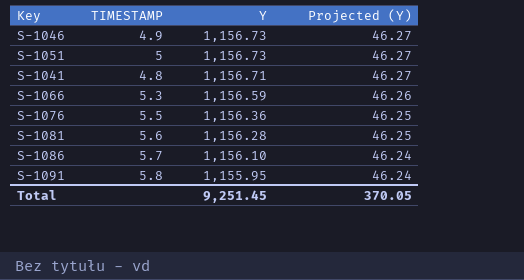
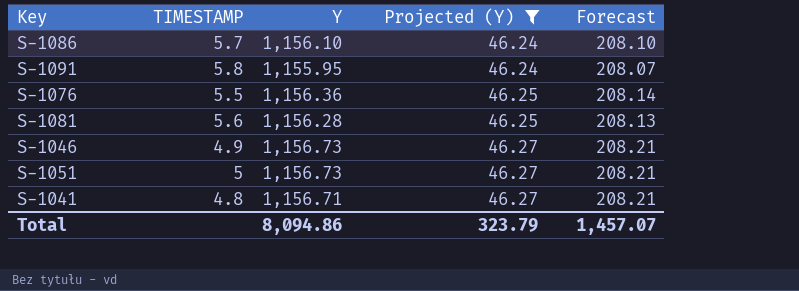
filter: none -> Projected (Y) != 46.26
row order: Y descending -> Projected (Y) ascending
column Forecast | formula: none -> [Y] * 0.18
Total | Y: 9,251.45 -> 8,094.86
Total | Projected (Y): 370.05 -> 323.79

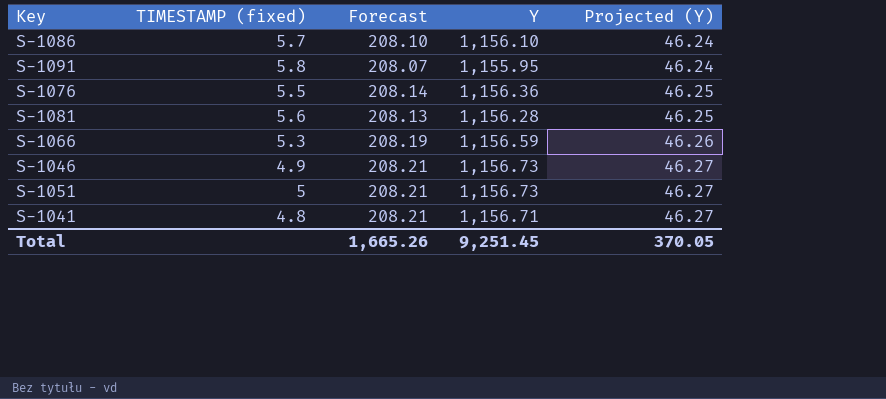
filter: Projected (Y) != 46.26 -> none
column name: TIMESTAMP -> TIMESTAMP (fixed)
column Forecast | position: 5 -> 3
Total | Forecast: 1,457.07 -> 1,665.26
Total | Y: 8,094.86 -> 9,251.45
Total | Projected (Y): 323.79 -> 370.05

